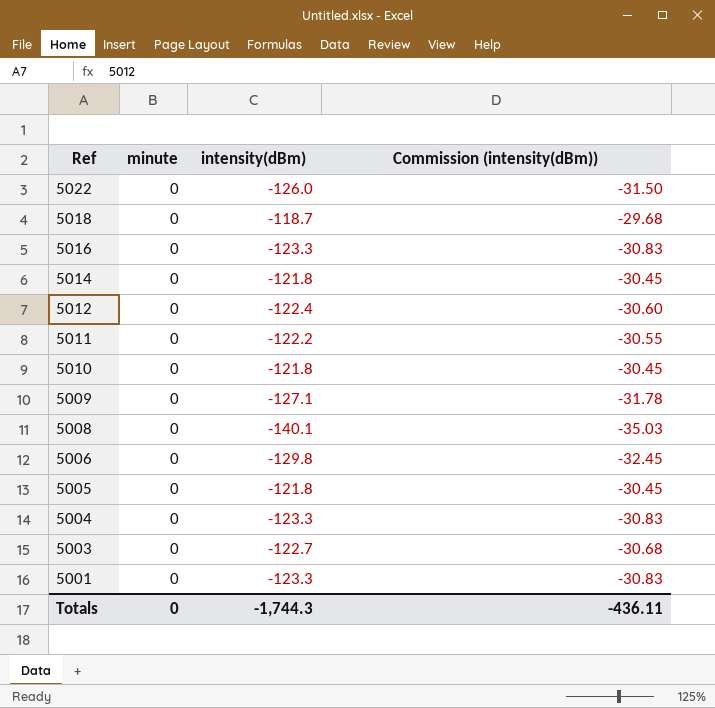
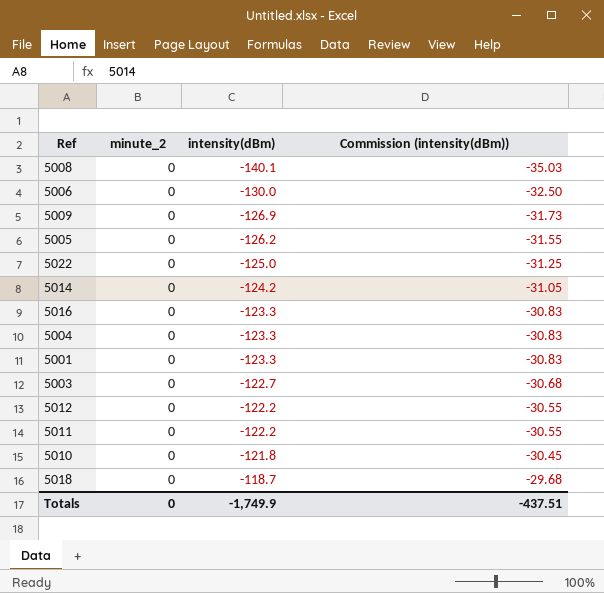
row order: Ref descending -> intensity(dBm) ascending
column name: minute -> minute_2
5006 | intensity(dBm): -129.8 -> -130.0
5006 | Commission (intensity(dBm)): -32.45 -> -32.50
5009 | intensity(dBm): -127.1 -> -126.9
5009 | Commission (intensity(dBm)): -31.78 -> -31.73
5005 | intensity(dBm): -121.8 -> -126.2
5005 | Commission (intensity(dBm)): -30.45 -> -31.55
5022 | intensity(dBm): -126.0 -> -125.0
5022 | Commission (intensity(dBm)): -31.50 -> -31.25
5014 | intensity(dBm): -121.8 -> -124.2
5014 | Commission (intensity(dBm)): -30.45 -> -31.05
5012 | intensity(dBm): -122.4 -> -122.2
5012 | Commission (intensity(dBm)): -30.60 -> -30.55
Totals | intensity(dBm): -1,744.3 -> -1,749.9
Totals | Commission (intensity(dBm)): -436.11 -> -437.51

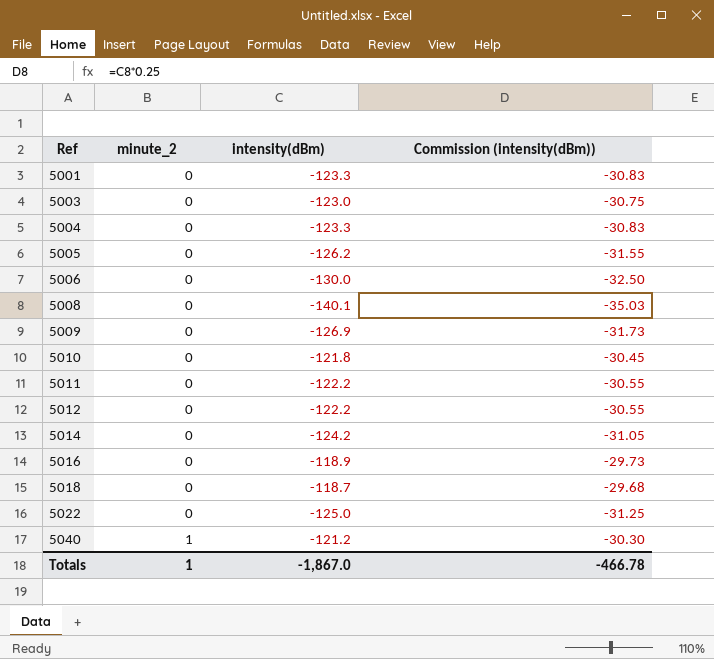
row order: intensity(dBm) ascending -> Ref ascending
5003 | intensity(dBm): -122.7 -> -123.0
5003 | Commission (intensity(dBm)): -30.68 -> -30.75
5016 | intensity(dBm): -123.3 -> -118.9
5016 | Commission (intensity(dBm)): -30.83 -> -29.73
row 5040: none -> 1 | -121.2 | -30.30
Totals | minute_2: 0 -> 1
Totals | intensity(dBm): -1,749.9 -> -1,867.0
Totals | Commission (intensity(dBm)): -437.51 -> -466.78

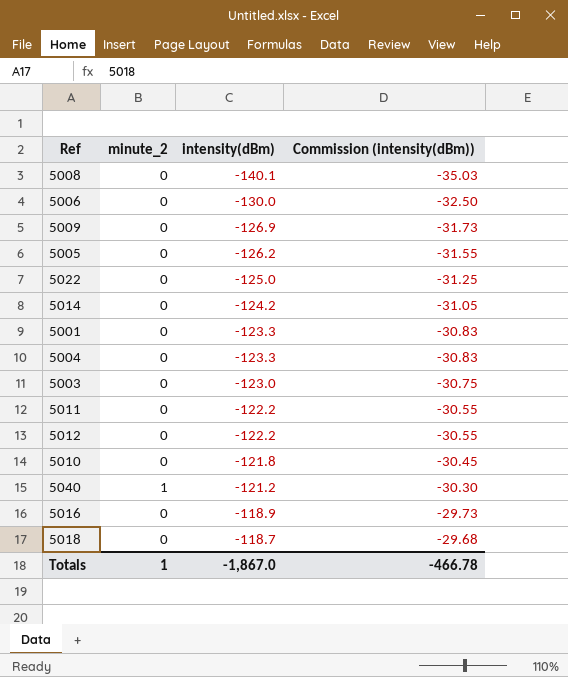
row order: Ref ascending -> intensity(dBm) ascending

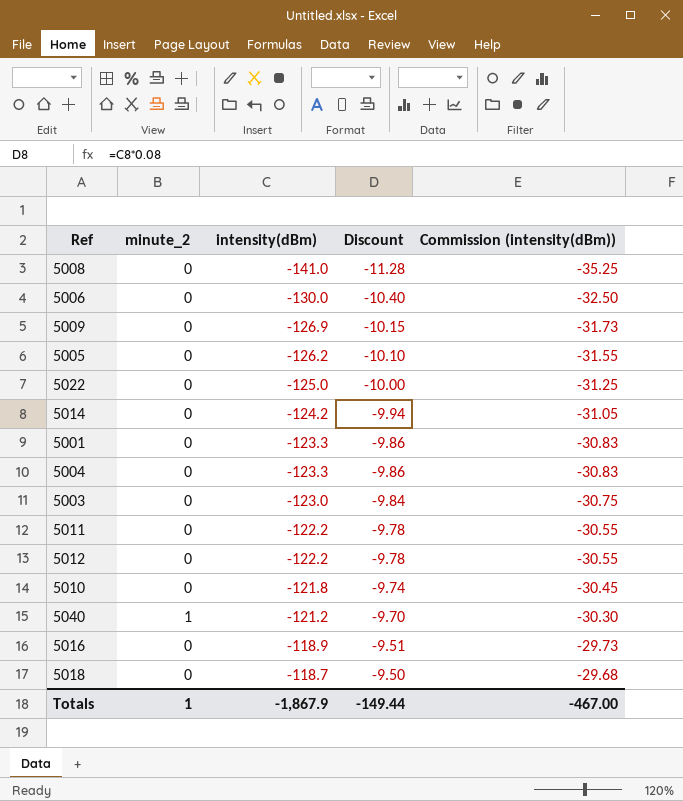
column Discount | formula: none -> [intensity(dBm)] * 0.08
5008 | intensity(dBm): -140.1 -> -141.0
5008 | Commission (intensity(dBm)): -35.03 -> -35.25
Totals | intensity(dBm): -1,867.0 -> -1,867.9
Totals | Commission (intensity(dBm)): -466.78 -> -467.00

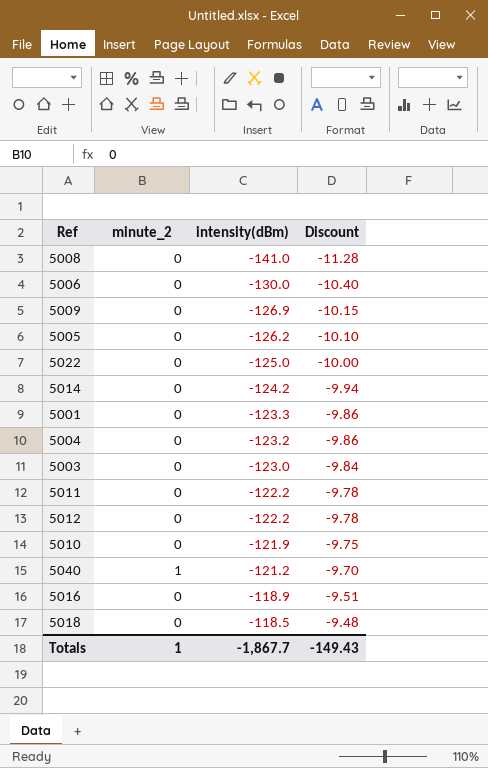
column Commission (intensity(dBm)) | formula: [intensity(dBm)] * 0.25 -> none
5004 | intensity(dBm): -123.3 -> -123.2
5010 | intensity(dBm): -121.8 -> -121.9
5010 | Discount: -9.74 -> -9.75
5018 | intensity(dBm): -118.7 -> -118.5
5018 | Discount: -9.50 -> -9.48
Totals | intensity(dBm): -1,867.9 -> -1,867.7
Totals | Discount: -149.44 -> -149.43

